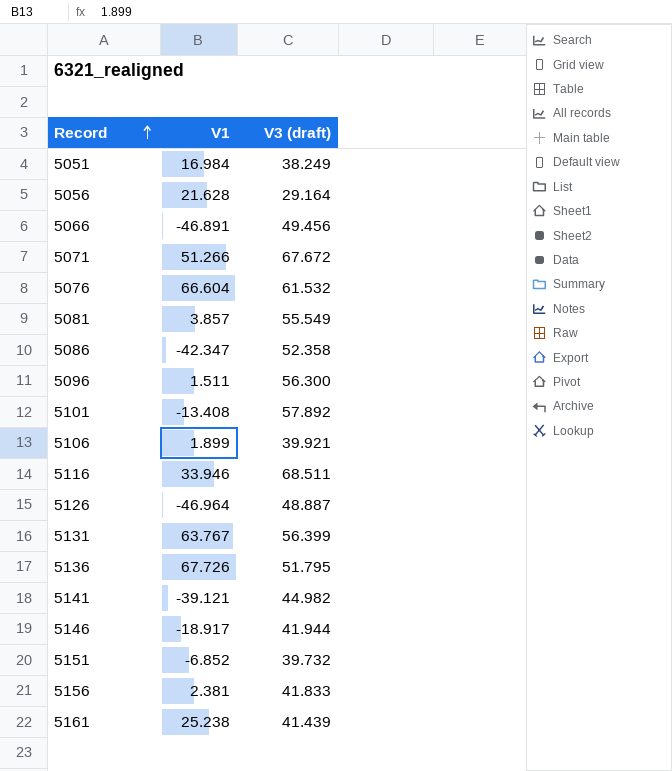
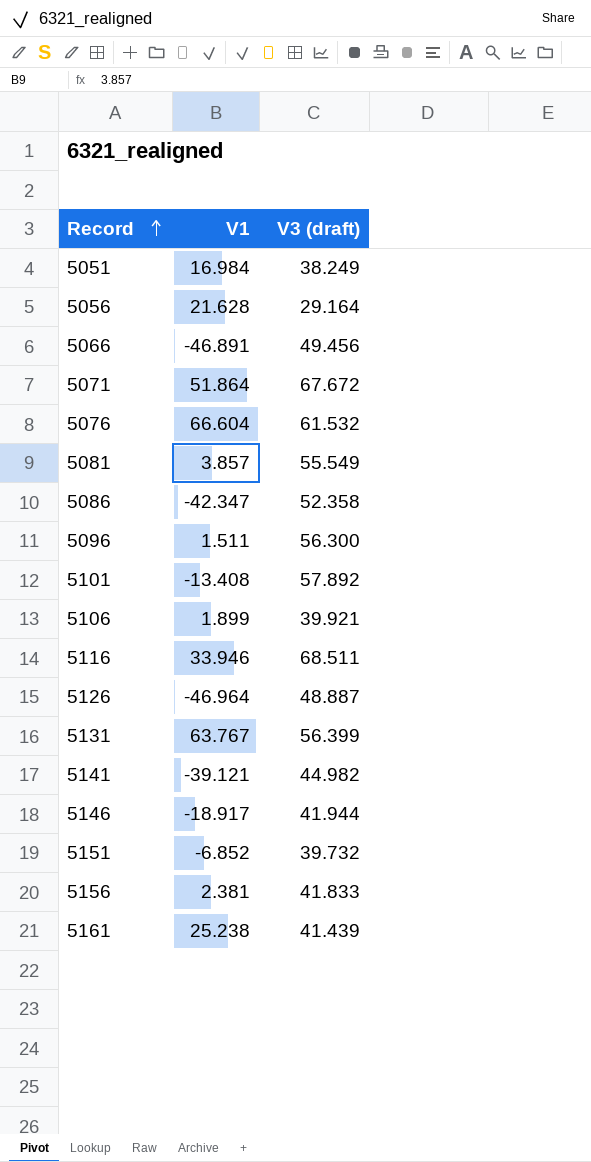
row 5136: 67.726 | 51.795 -> none
5071 | V1: 51.266 -> 51.864

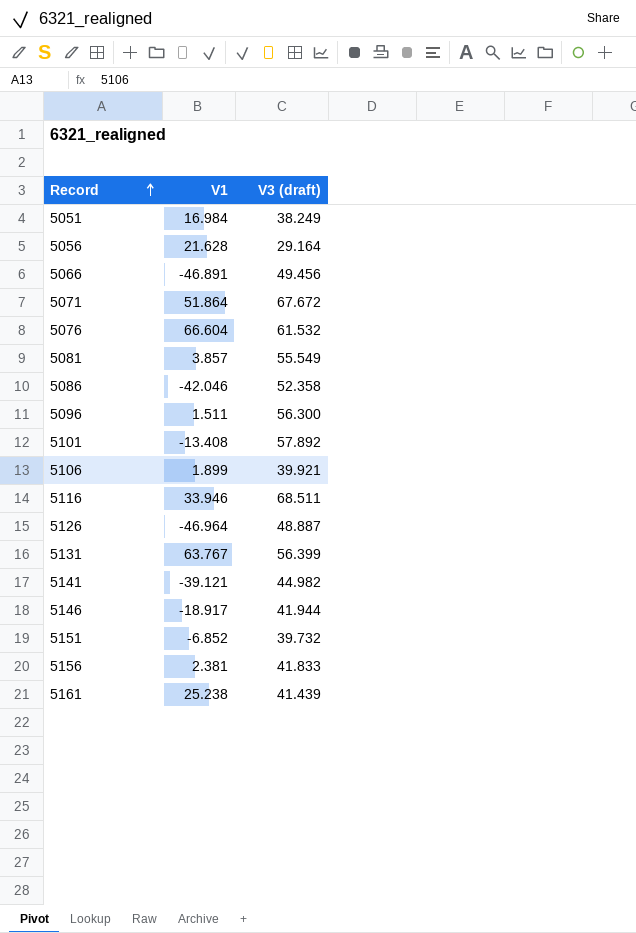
5086 | V1: -42.347 -> -42.046

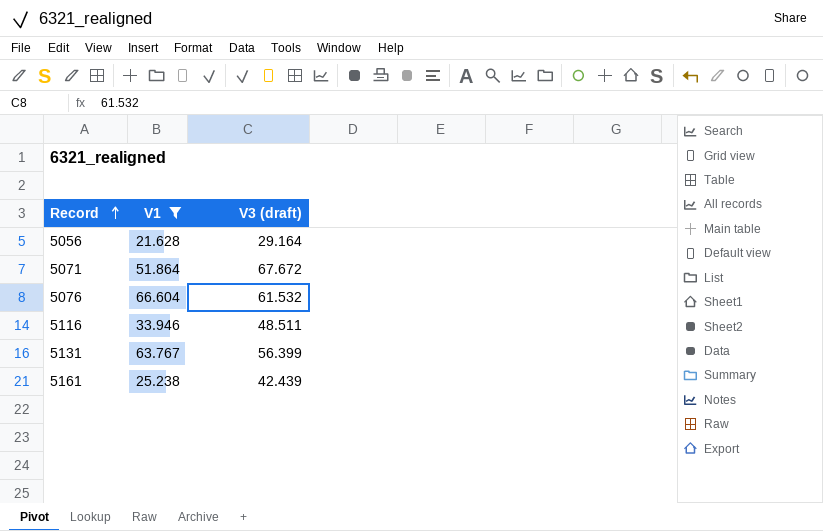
filter: none -> V1 >= 21.628
5116 | V3 (draft): 68.511 -> 48.511
5161 | V3 (draft): 41.439 -> 42.439

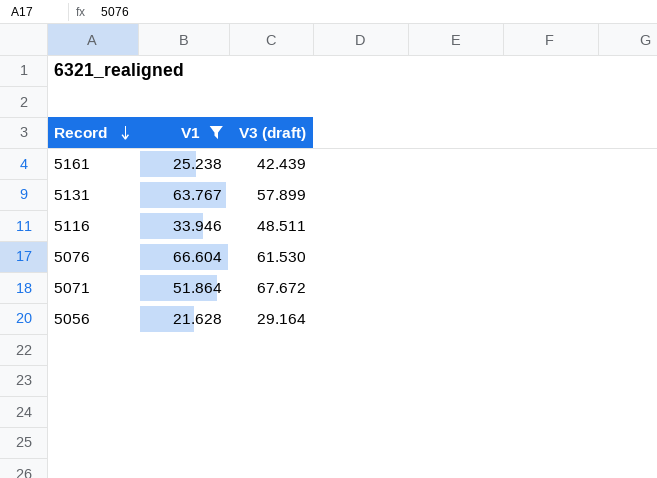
row order: Record ascending -> Record descending
5131 | V3 (draft): 56.399 -> 57.899
5076 | V3 (draft): 61.532 -> 61.530

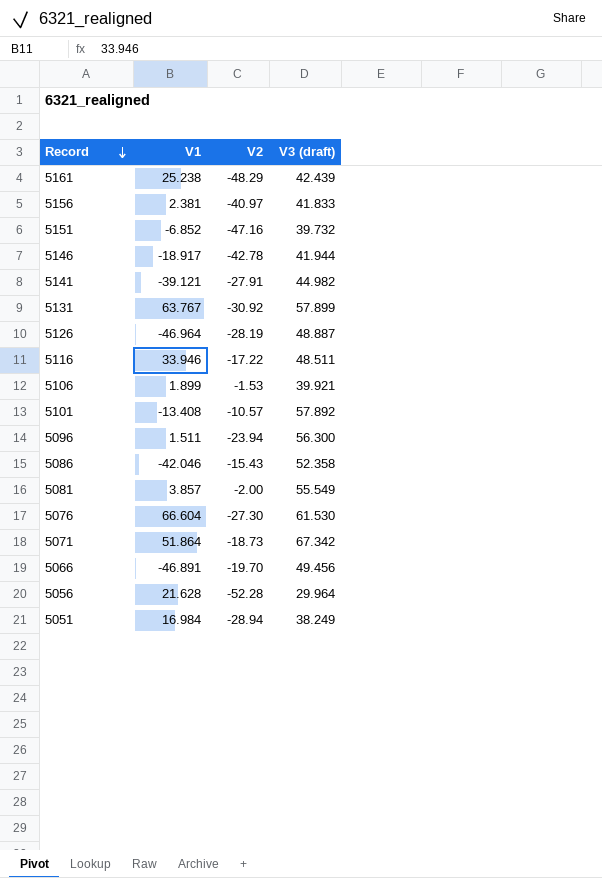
filter: V1 >= 21.628 -> none
column V2 | position: none -> 3
5071 | V3 (draft): 67.672 -> 67.342
5056 | V3 (draft): 29.164 -> 29.964

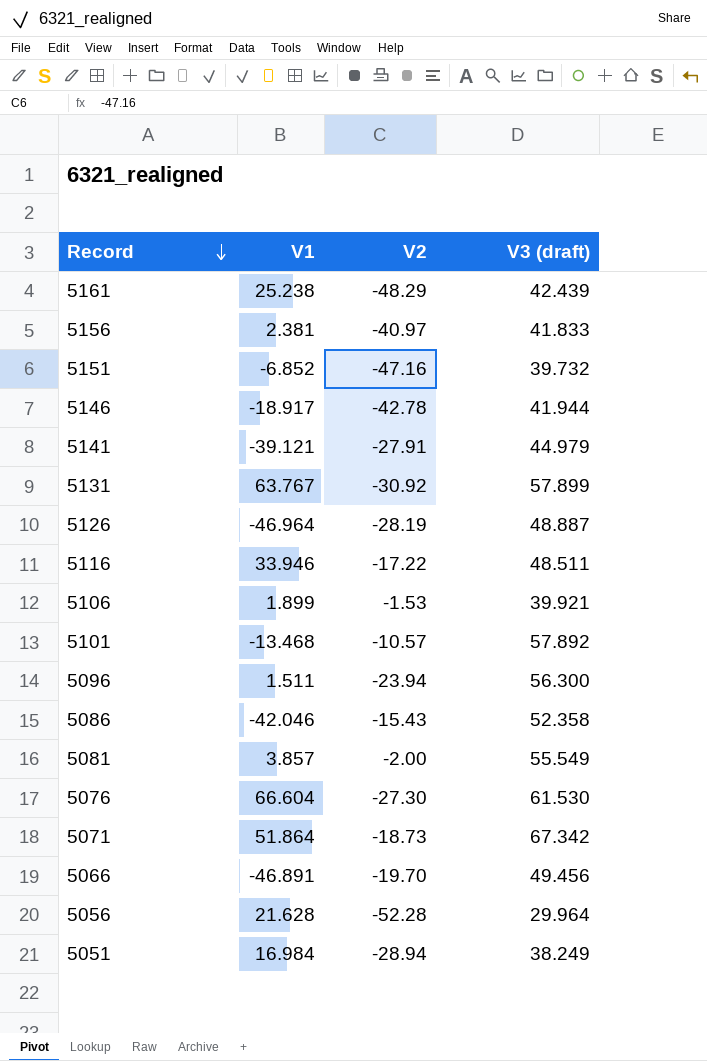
5141 | V3 (draft): 44.982 -> 44.979
5101 | V1: -13.408 -> -13.468

